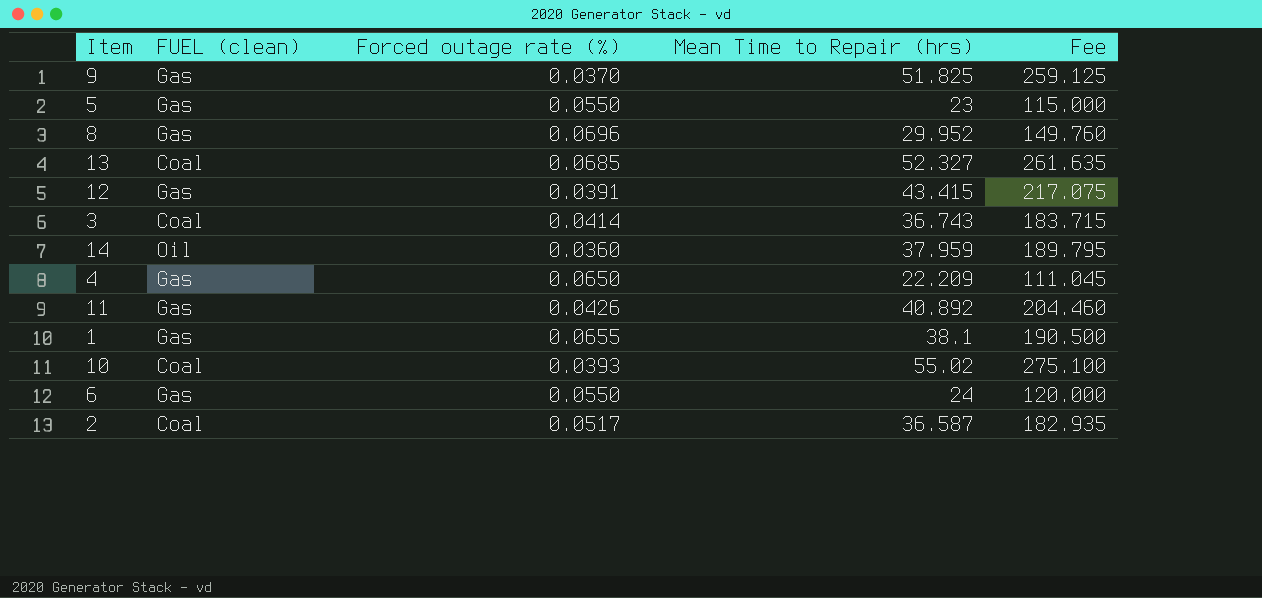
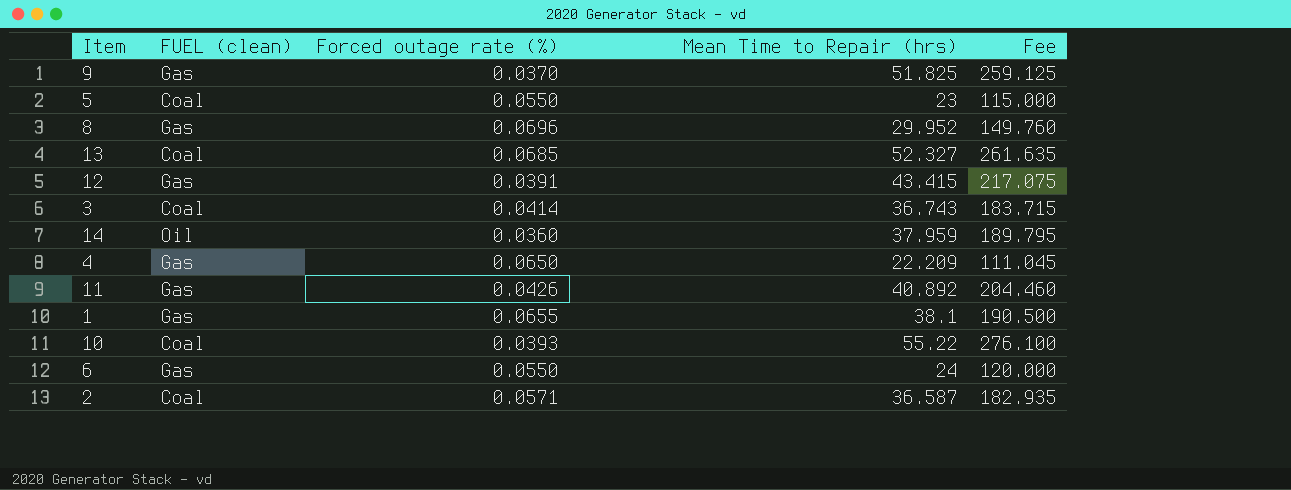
5 | FUEL (clean): Gas -> Coal
10 | Mean Time to Repair (hrs): 55.02 -> 55.22
10 | Fee: 275.100 -> 276.100
2 | Forced outage rate (%): 0.0517 -> 0.0571

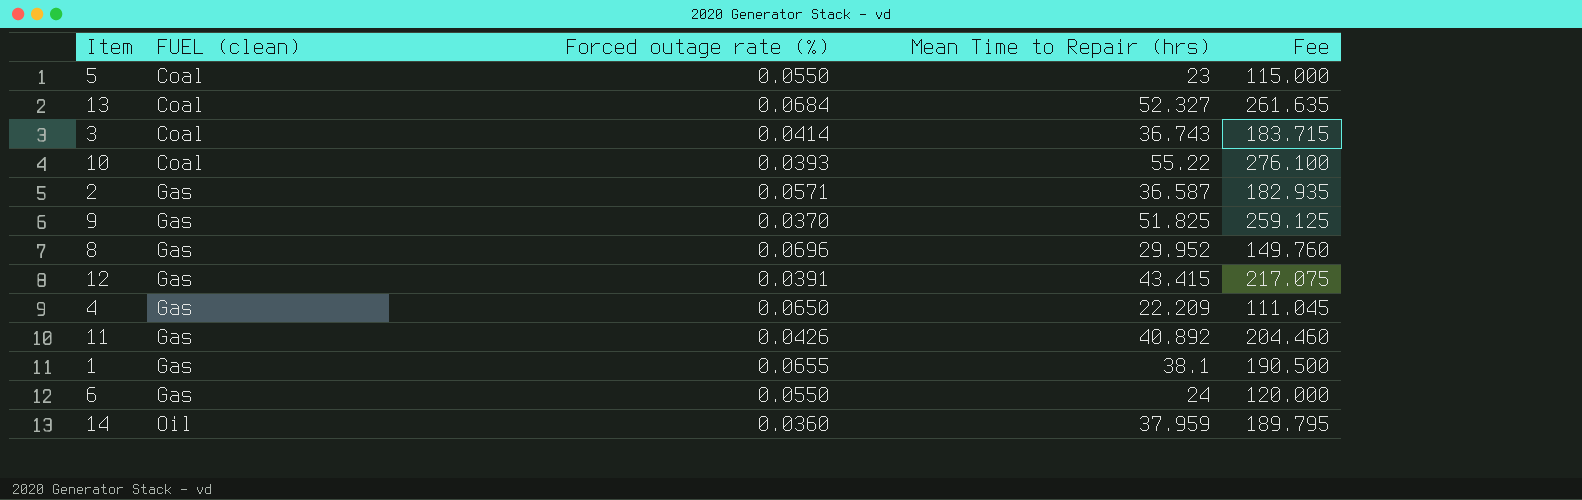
row order: none -> FUEL (clean) ascending
13 | Forced outage rate (%): 0.0685 -> 0.0684
2 | FUEL (clean): Coal -> Gas

